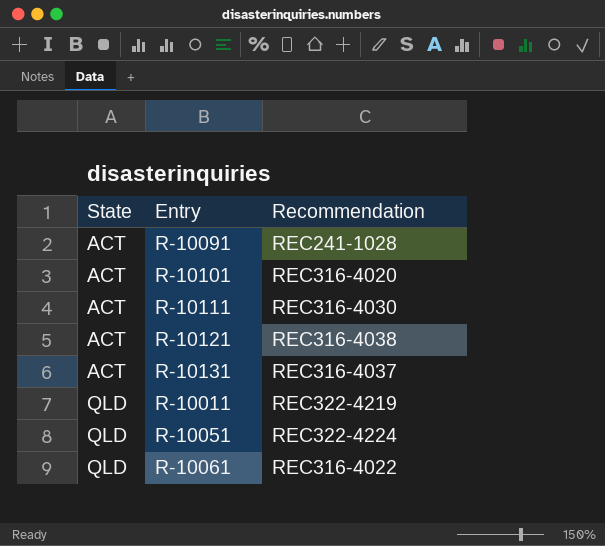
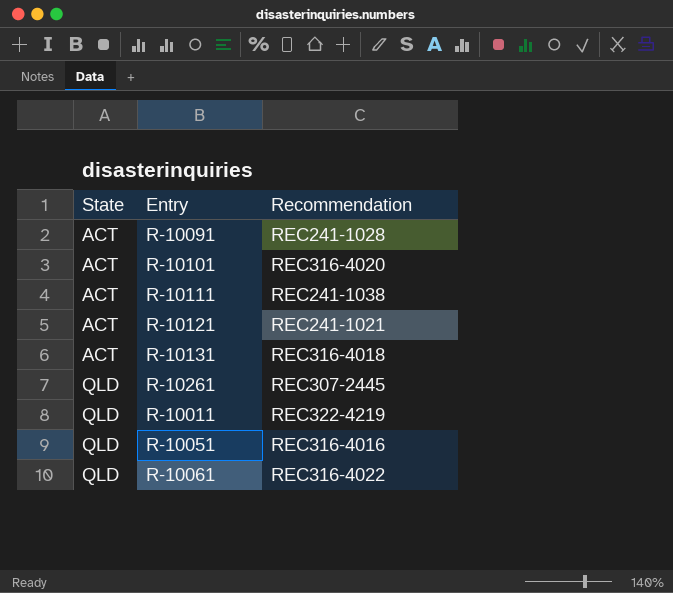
R-10111 | Recommendation: REC316-4030 -> REC241-1038
R-10121 | Recommendation: REC316-4038 -> REC241-1021
R-10131 | Recommendation: REC316-4037 -> REC316-4018
row R-10261: none -> QLD | REC307-2445
R-10051 | Recommendation: REC322-4224 -> REC316-4016

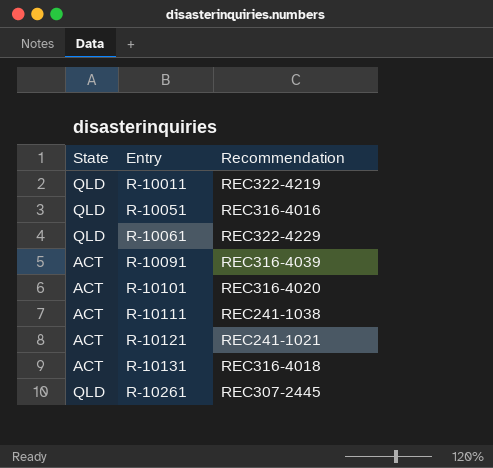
row order: State ascending -> Entry ascending
R-10061 | Recommendation: REC316-4022 -> REC322-4229
R-10091 | Recommendation: REC241-1028 -> REC316-4039

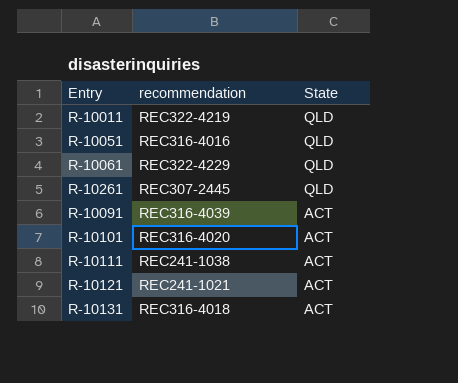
row order: Entry ascending -> State descending
column name: Recommendation -> recommendation
column State | position: 1 -> 3

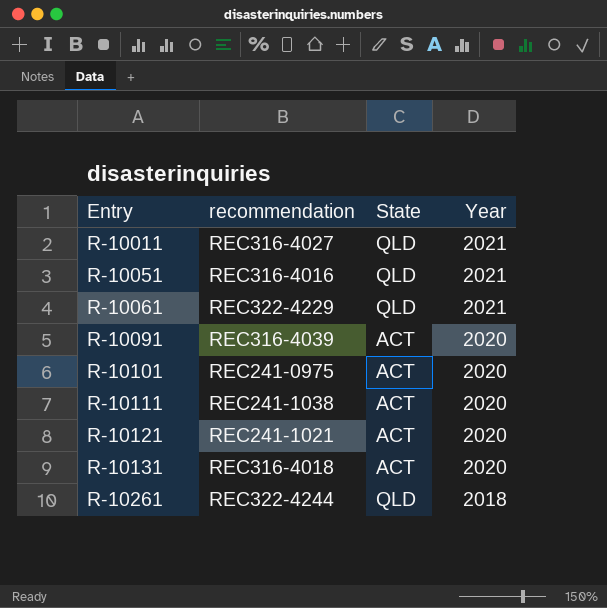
row order: State descending -> Entry ascending
column Year | position: none -> 4
R-10011 | recommendation: REC322-4219 -> REC316-4027
R-10101 | recommendation: REC316-4020 -> REC241-0975
R-10261 | recommendation: REC307-2445 -> REC322-4244

